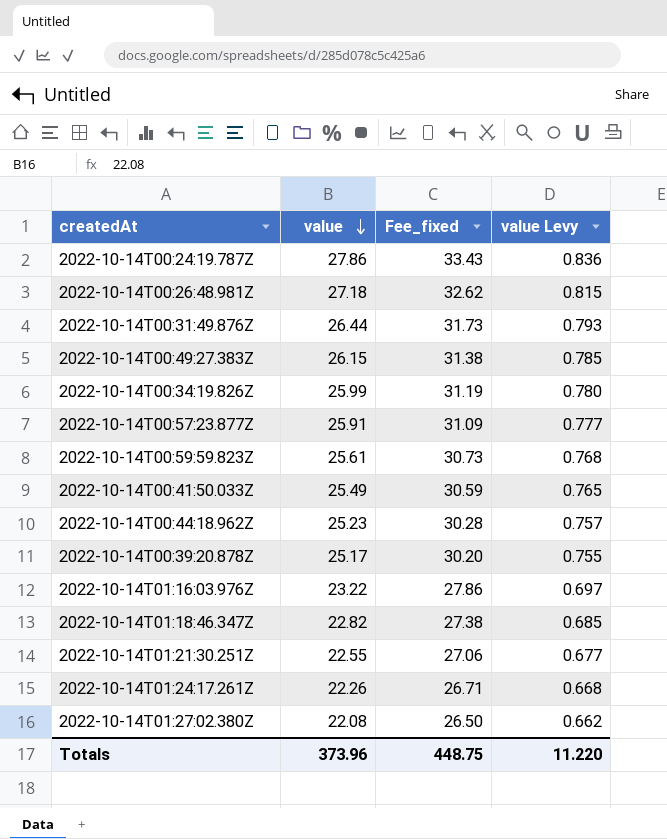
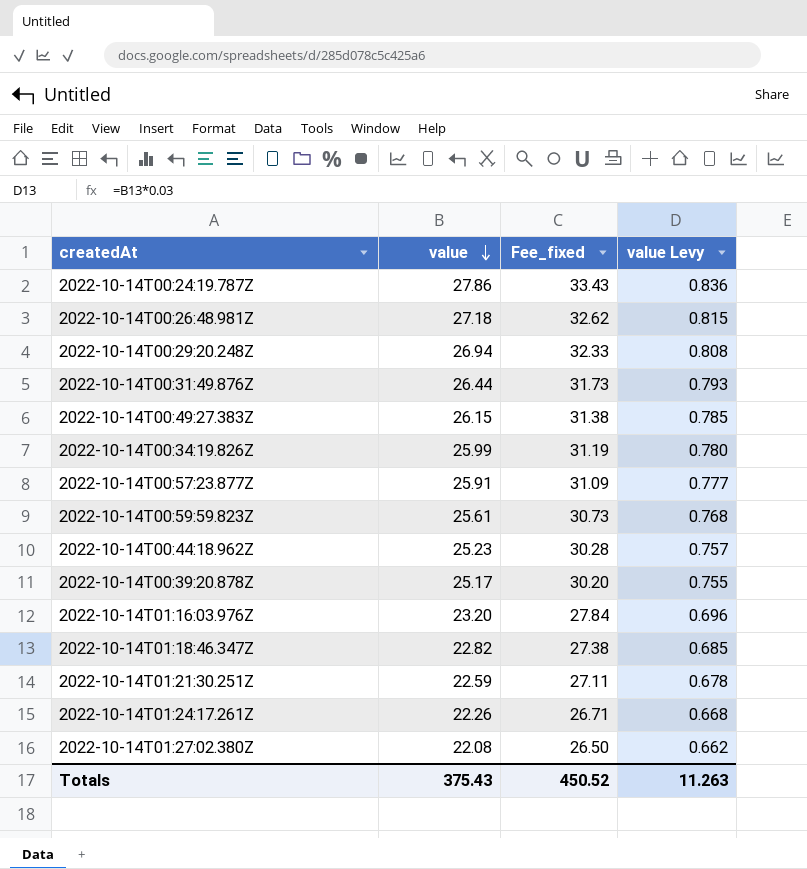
row 2022-10-14T00:41:50.033Z: 25.49 | 30.59 | 0.765 -> none
row 2022-10-14T00:29:20.248Z: none -> 26.94 | 32.33 | 0.808
2022-10-14T01:16:03.976Z | value: 23.22 -> 23.20
2022-10-14T01:16:03.976Z | Fee_fixed: 27.86 -> 27.84
2022-10-14T01:16:03.976Z | value Levy: 0.697 -> 0.696
2022-10-14T01:21:30.251Z | value: 22.55 -> 22.59
2022-10-14T01:21:30.251Z | Fee_fixed: 27.06 -> 27.11
2022-10-14T01:21:30.251Z | value Levy: 0.677 -> 0.678
Totals | value: 373.96 -> 375.43
Totals | Fee_fixed: 448.75 -> 450.52
Totals | value Levy: 11.220 -> 11.263

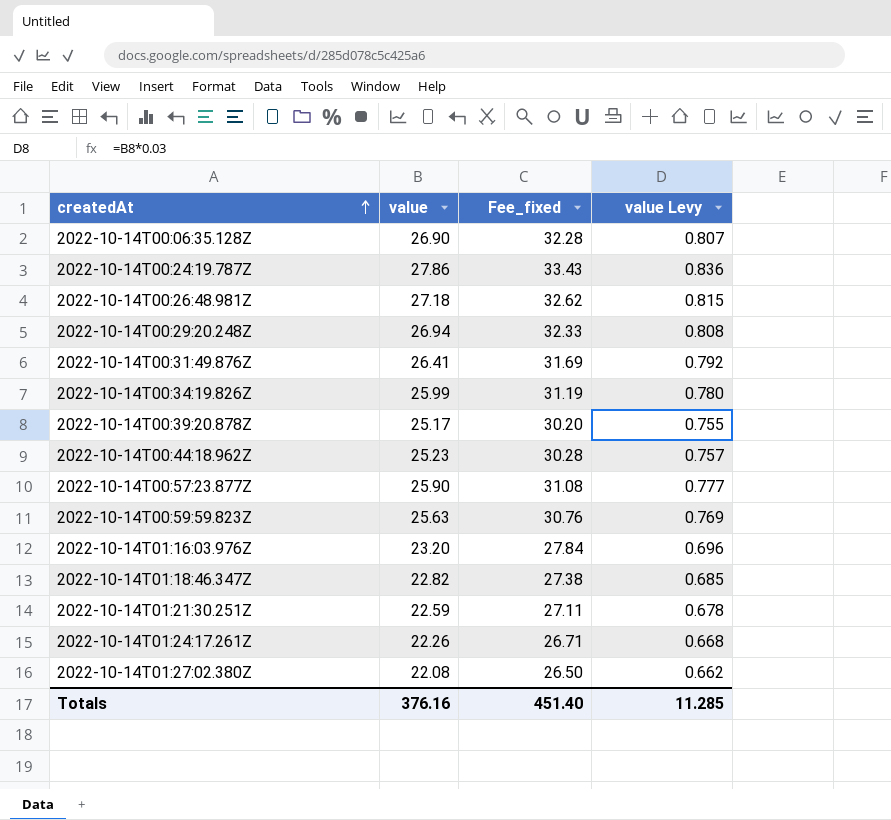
row order: value descending -> createdAt ascending
row 2022-10-14T00:49:27.383Z: 26.15 | 31.38 | 0.785 -> none
row 2022-10-14T00:06:35.128Z: none -> 26.90 | 32.28 | 0.807
2022-10-14T00:31:49.876Z | value: 26.44 -> 26.41
2022-10-14T00:31:49.876Z | Fee_fixed: 31.73 -> 31.69
2022-10-14T00:31:49.876Z | value Levy: 0.793 -> 0.792
2022-10-14T00:57:23.877Z | value: 25.91 -> 25.90
2022-10-14T00:57:23.877Z | Fee_fixed: 31.09 -> 31.08
2022-10-14T00:59:59.823Z | value: 25.61 -> 25.63
2022-10-14T00:59:59.823Z | Fee_fixed: 30.73 -> 30.76
2022-10-14T00:59:59.823Z | value Levy: 0.768 -> 0.769
Totals | value: 375.43 -> 376.16
Totals | Fee_fixed: 450.52 -> 451.40
Totals | value Levy: 11.263 -> 11.285

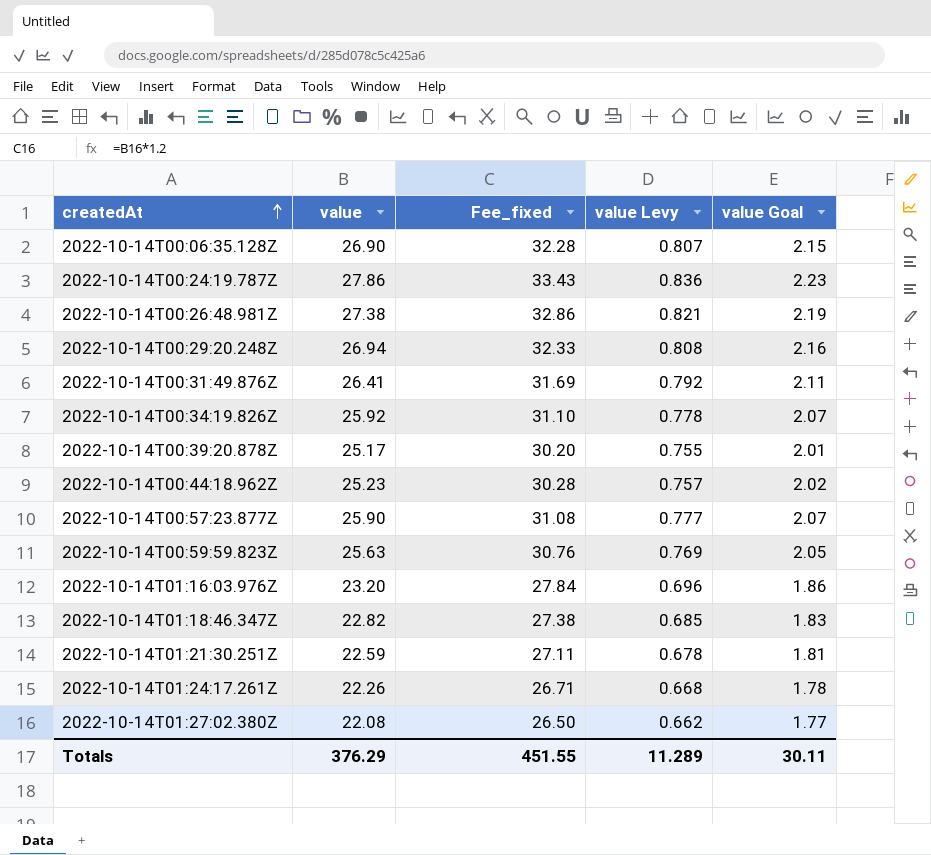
column value Goal | formula: none -> [value] * 0.08
2022-10-14T00:26:48.981Z | value: 27.18 -> 27.38
2022-10-14T00:26:48.981Z | Fee_fixed: 32.62 -> 32.86
2022-10-14T00:26:48.981Z | value Levy: 0.815 -> 0.821
2022-10-14T00:34:19.826Z | value: 25.99 -> 25.92
2022-10-14T00:34:19.826Z | Fee_fixed: 31.19 -> 31.10
2022-10-14T00:34:19.826Z | value Levy: 0.780 -> 0.778
Totals | value: 376.16 -> 376.29
Totals | Fee_fixed: 451.40 -> 451.55
Totals | value Levy: 11.285 -> 11.289

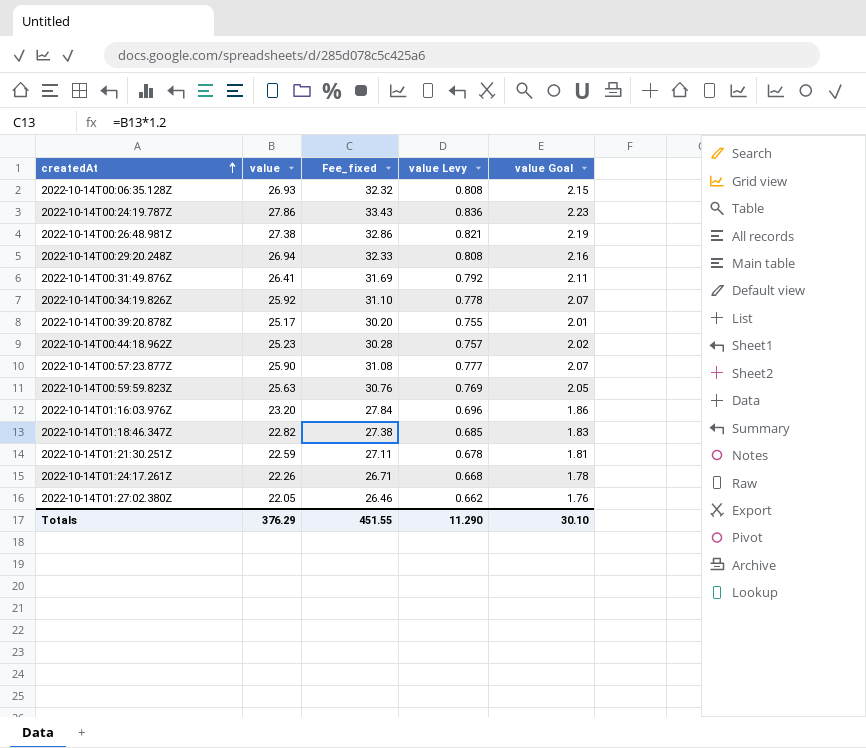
2022-10-14T00:06:35.128Z | value: 26.90 -> 26.93
2022-10-14T00:06:35.128Z | Fee_fixed: 32.28 -> 32.32
2022-10-14T00:06:35.128Z | value Levy: 0.807 -> 0.808
2022-10-14T01:27:02.380Z | value: 22.08 -> 22.05
2022-10-14T01:27:02.380Z | Fee_fixed: 26.50 -> 26.46
2022-10-14T01:27:02.380Z | value Goal: 1.77 -> 1.76
Totals | value Levy: 11.289 -> 11.290
Totals | value Goal: 30.11 -> 30.10

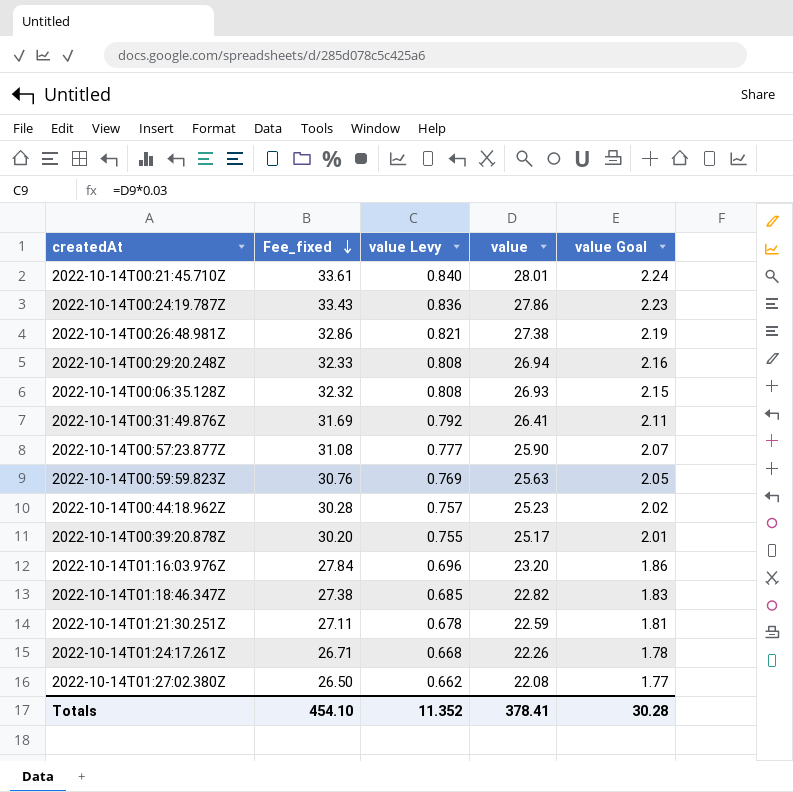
row order: createdAt ascending -> Fee_fixed descending
column value | position: 2 -> 4
row 2022-10-14T00:34:19.826Z: 25.92 | 31.10 | 0.778 | 2.07 -> none
row 2022-10-14T00:21:45.710Z: none -> 33.61 | 0.840 | 28.01 | 2.24
2022-10-14T01:27:02.380Z | Fee_fixed: 26.46 -> 26.50
2022-10-14T01:27:02.380Z | value: 22.05 -> 22.08
2022-10-14T01:27:02.380Z | value Goal: 1.76 -> 1.77
Totals | Fee_fixed: 451.55 -> 454.10
Totals | value Levy: 11.290 -> 11.352
Totals | value: 376.29 -> 378.41
Totals | value Goal: 30.10 -> 30.28

